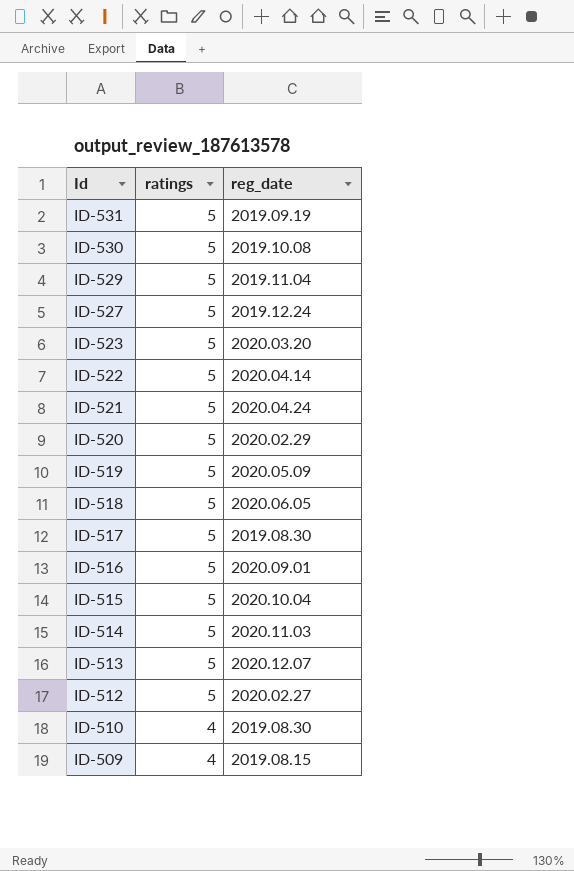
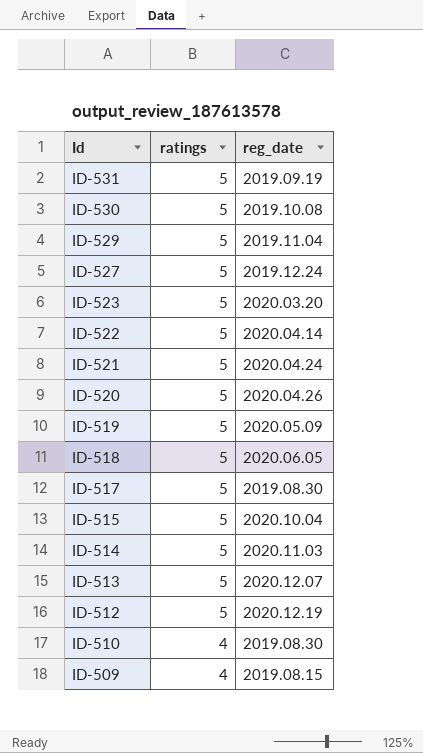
row ID-516: 5 | 2020.09.01 -> none
ID-520 | reg_date: 2020.02.29 -> 2020.04.26
ID-512 | reg_date: 2020.02.27 -> 2020.12.19

